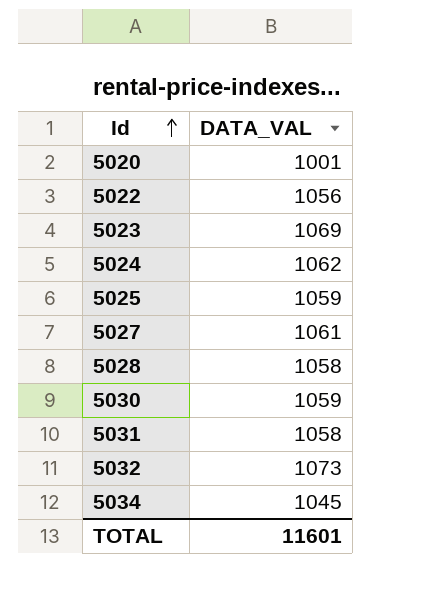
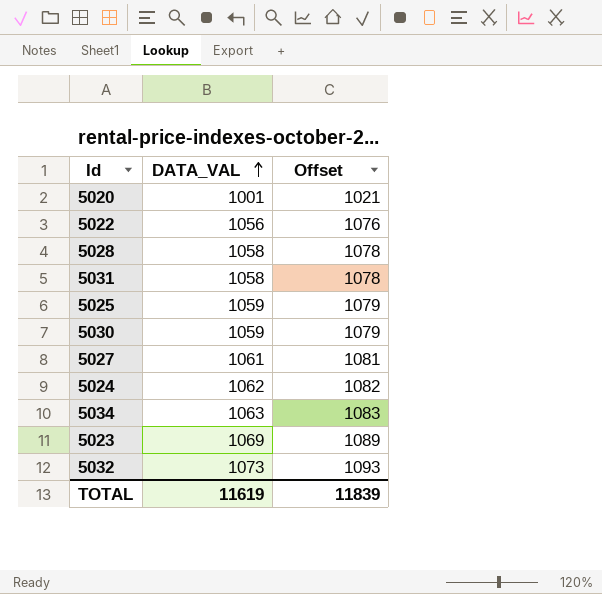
row order: Id ascending -> DATA_VAL ascending
column Offset | formula: none -> [DATA_VAL] + 20
5034 | DATA_VAL: 1045 -> 1063
TOTAL | DATA_VAL: 11601 -> 11619

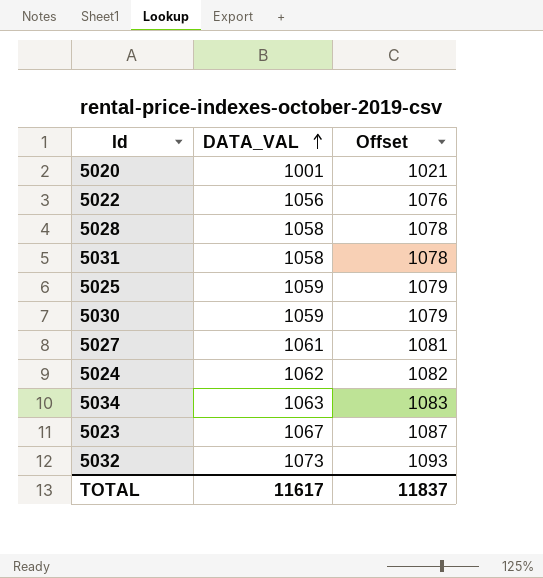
5023 | DATA_VAL: 1069 -> 1067
5023 | Offset: 1089 -> 1087
TOTAL | DATA_VAL: 11619 -> 11617
TOTAL | Offset: 11839 -> 11837

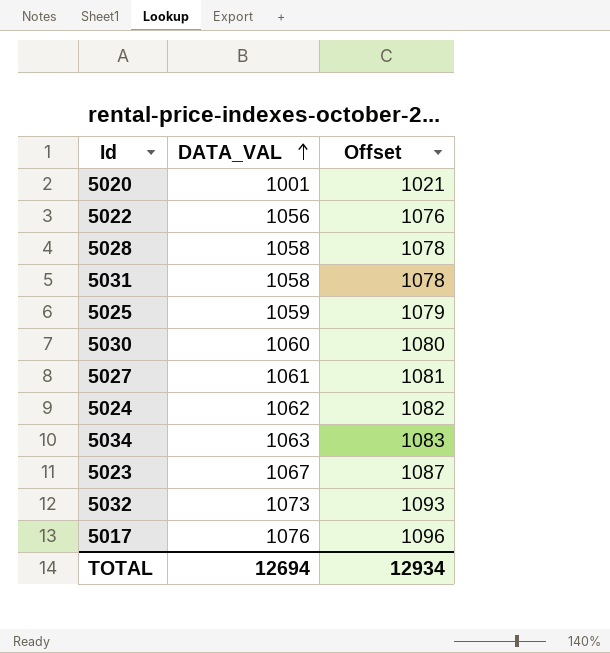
5030 | DATA_VAL: 1059 -> 1060
5030 | Offset: 1079 -> 1080
row 5017: none -> 1076 | 1096
TOTAL | DATA_VAL: 11617 -> 12694
TOTAL | Offset: 11837 -> 12934

